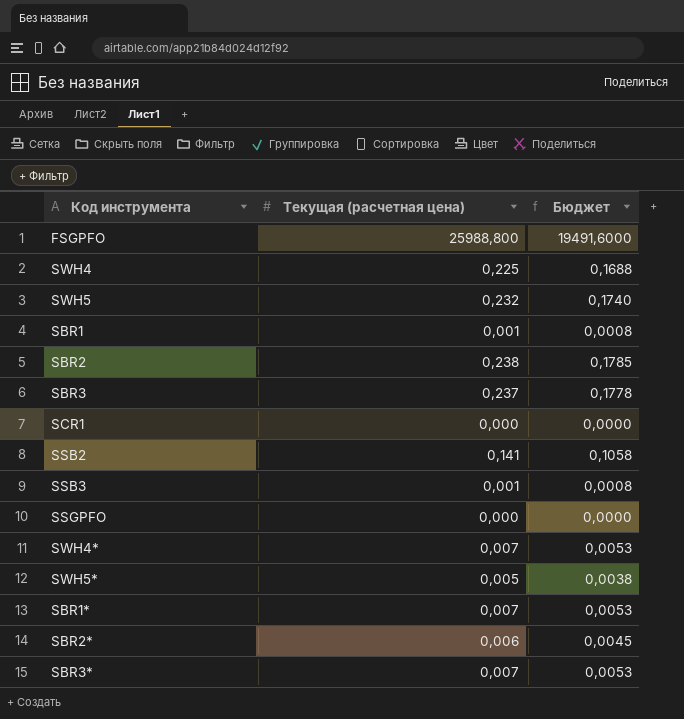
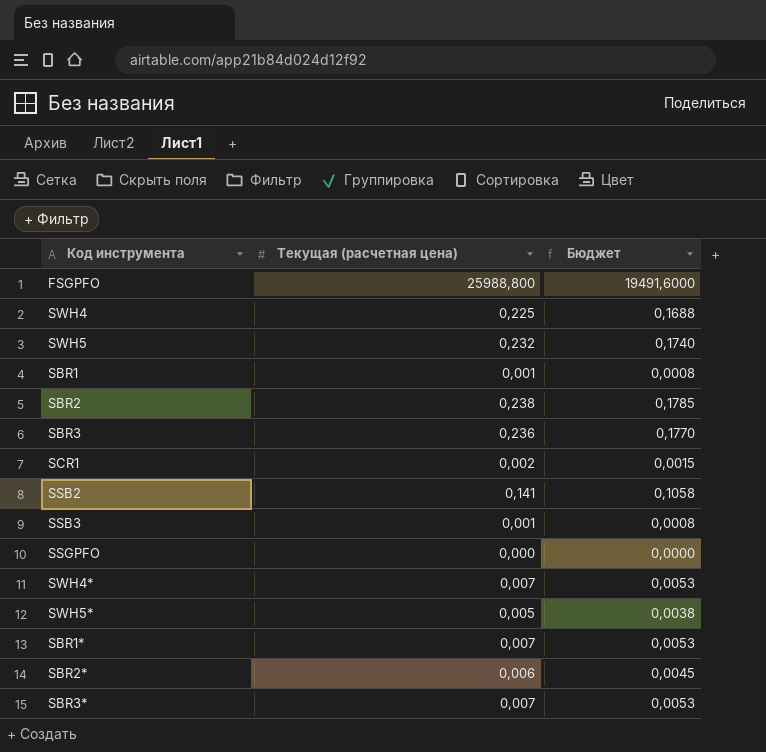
SBR3 | Текущая (расчетная цена): 0,237 -> 0,236
SBR3 | Бюджет: 0,1778 -> 0,1770
SCR1 | Текущая (расчетная цена): 0,000 -> 0,002
SCR1 | Бюджет: 0,0000 -> 0,0015

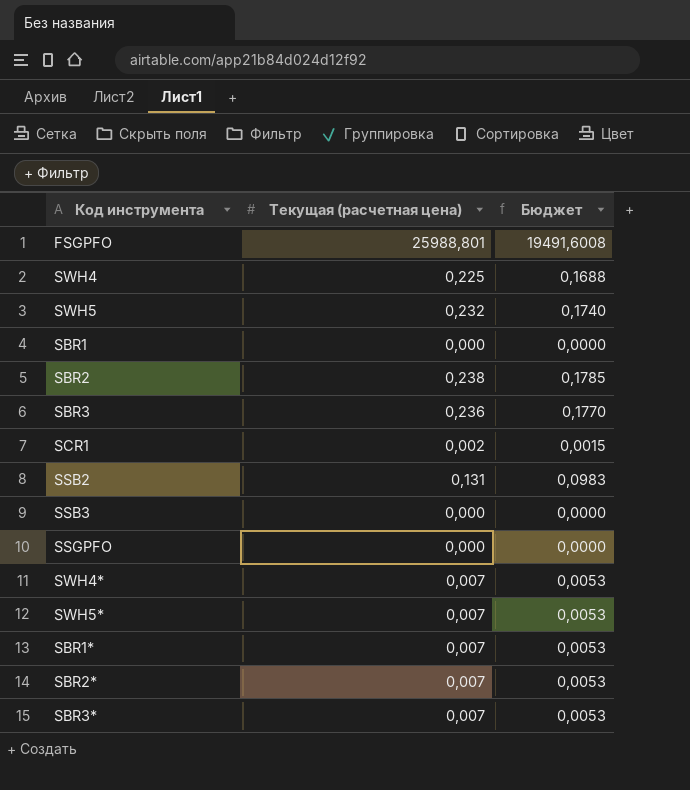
FSGPFO | Текущая (расчетная цена): 25988,800 -> 25988,801
FSGPFO | Бюджет: 19491,6000 -> 19491,6008
SBR1 | Текущая (расчетная цена): 0,001 -> 0,000
SBR1 | Бюджет: 0,0008 -> 0,0000
SSB2 | Текущая (расчетная цена): 0,141 -> 0,131
SSB2 | Бюджет: 0,1058 -> 0,0983
SSB3 | Текущая (расчетная цена): 0,001 -> 0,000
SSB3 | Бюджет: 0,0008 -> 0,0000
SWH5* | Текущая (расчетная цена): 0,005 -> 0,007
SWH5* | Бюджет: 0,0038 -> 0,0053
SBR2* | Текущая (расчетная цена): 0,006 -> 0,007
SBR2* | Бюджет: 0,0045 -> 0,0053

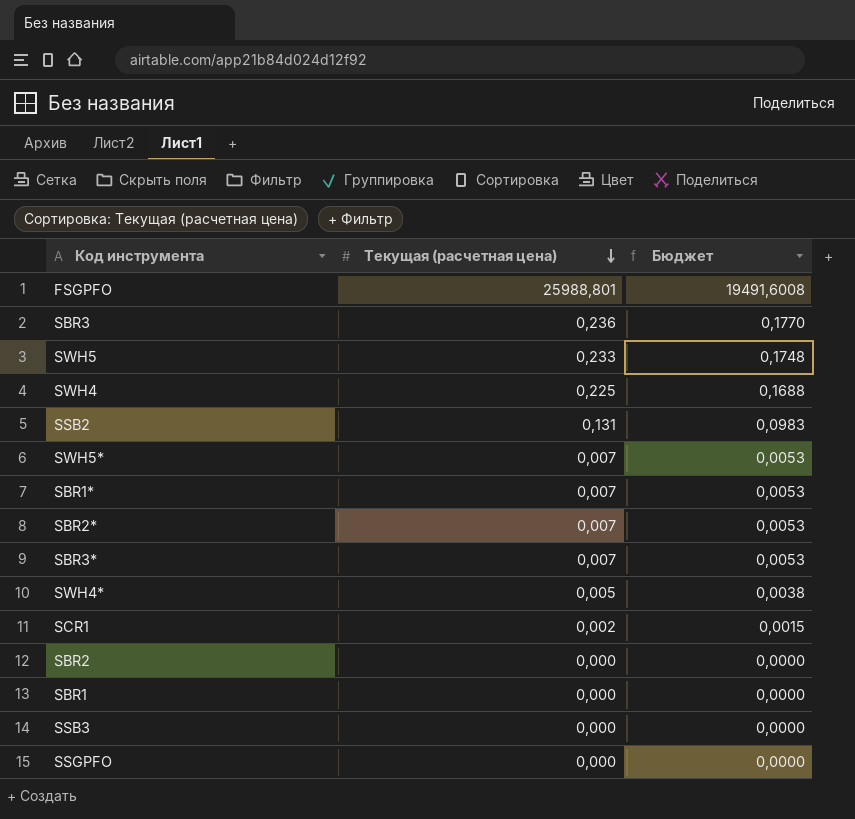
row order: none -> Текущая (расчетная цена) descending
SWH5 | Текущая (расчетная цена): 0,232 -> 0,233
SWH5 | Бюджет: 0,1740 -> 0,1748
SWH4* | Текущая (расчетная цена): 0,007 -> 0,005
SWH4* | Бюджет: 0,0053 -> 0,0038
SBR2 | Текущая (расчетная цена): 0,238 -> 0,000
SBR2 | Бюджет: 0,1785 -> 0,0000

